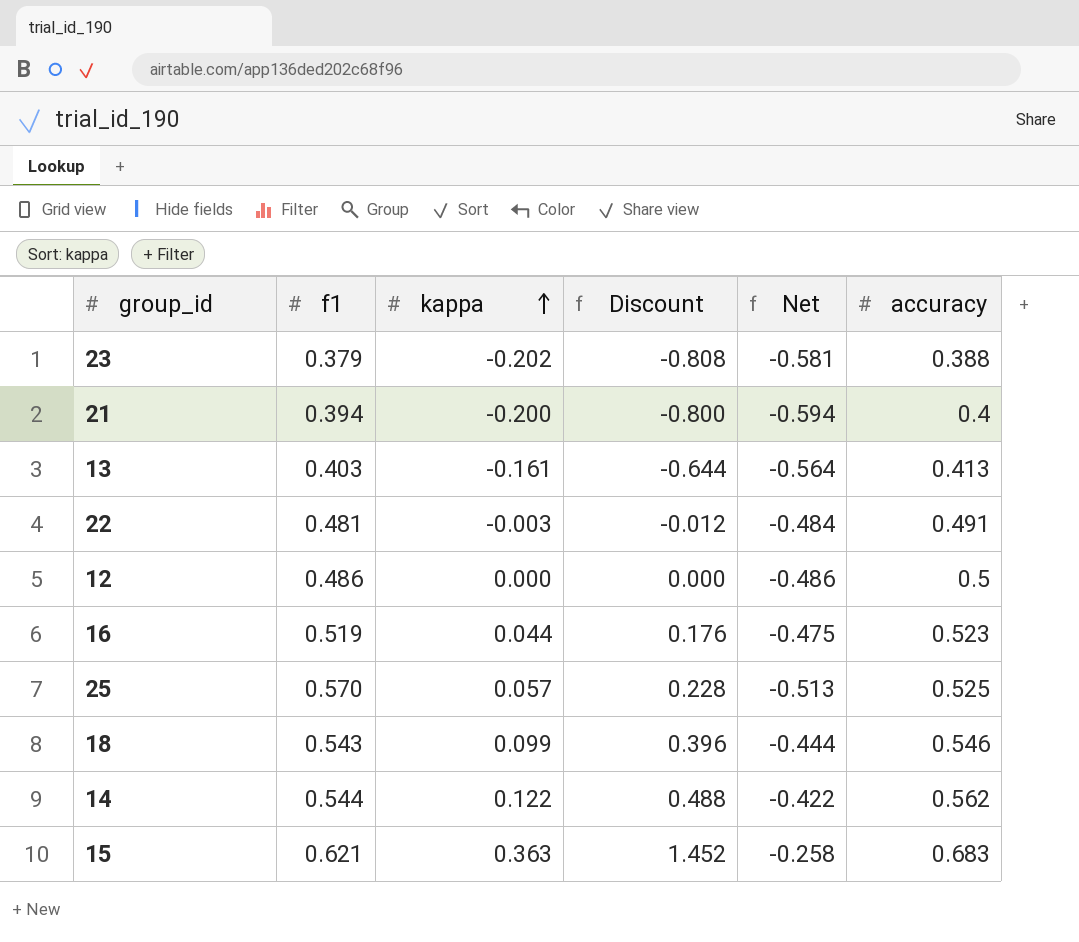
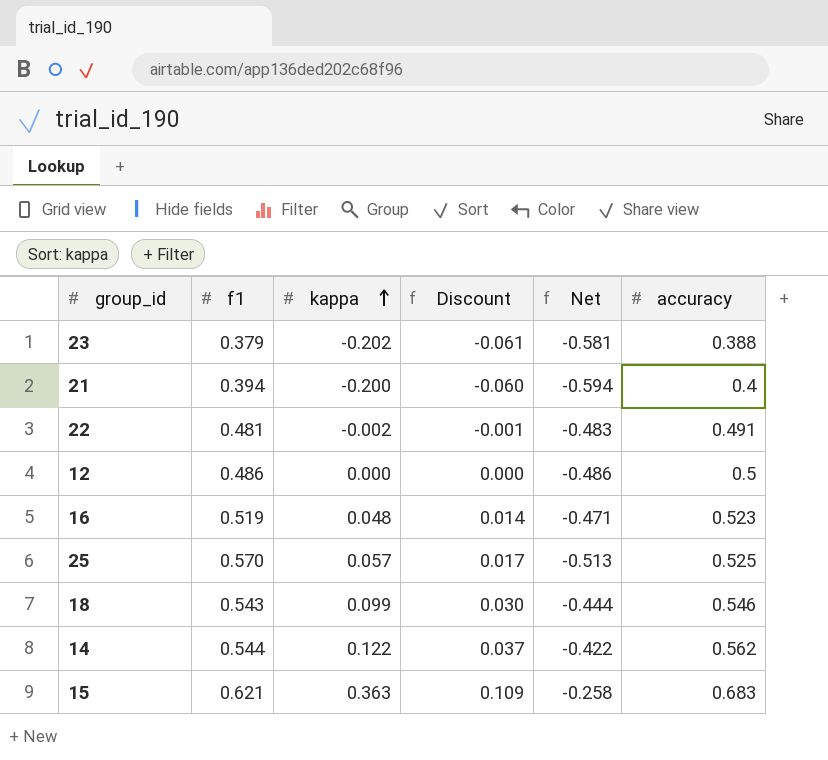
column Discount | formula: [kappa] * 4 -> [kappa] * 0.3
row 13: 0.403 | -0.161 | -0.644 | -0.564 | 0.413 -> none
22 | kappa: -0.003 -> -0.002
22 | Net: -0.484 -> -0.483
16 | kappa: 0.044 -> 0.048
16 | Net: -0.475 -> -0.471

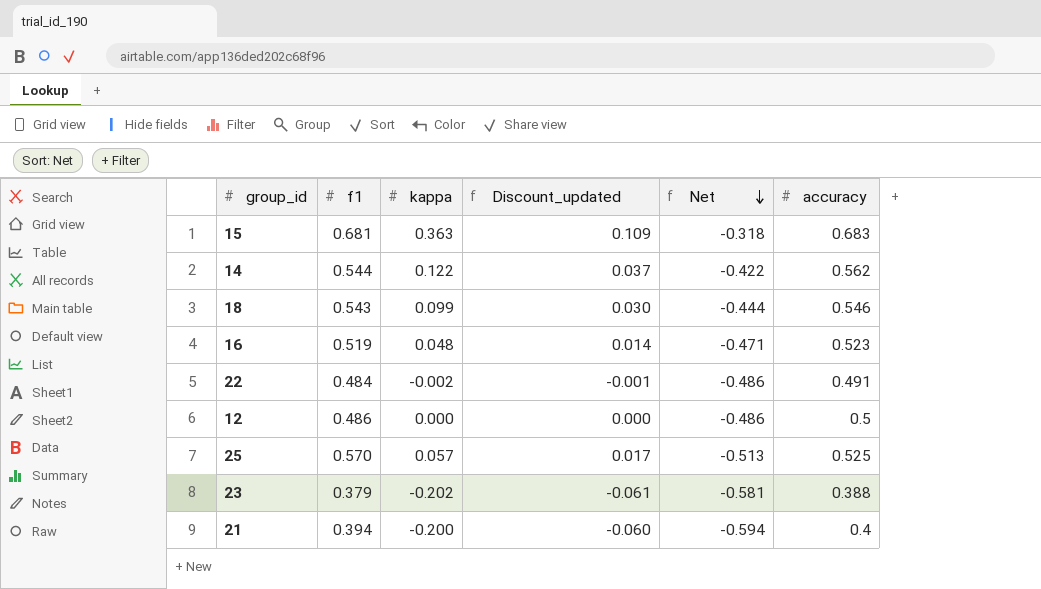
row order: kappa ascending -> Net descending
column name: Discount -> Discount_updated
15 | f1: 0.621 -> 0.681
15 | Net: -0.258 -> -0.318
22 | f1: 0.481 -> 0.484
22 | Net: -0.483 -> -0.486

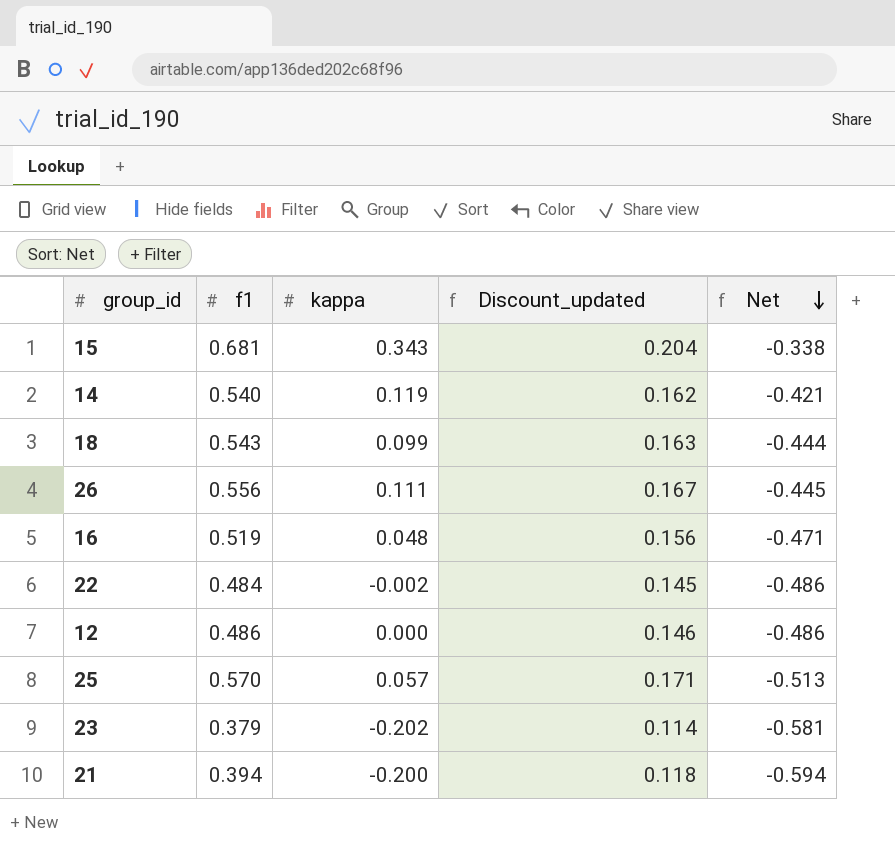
column accuracy | position: 6 -> none
column Discount_updated | formula: [kappa] * 0.3 -> [f1] * 0.3
15 | kappa: 0.363 -> 0.343
15 | Net: -0.318 -> -0.338
14 | f1: 0.544 -> 0.540
14 | kappa: 0.122 -> 0.119
14 | Net: -0.422 -> -0.421
row 26: none -> 0.556 | 0.111 | 0.167 | -0.445

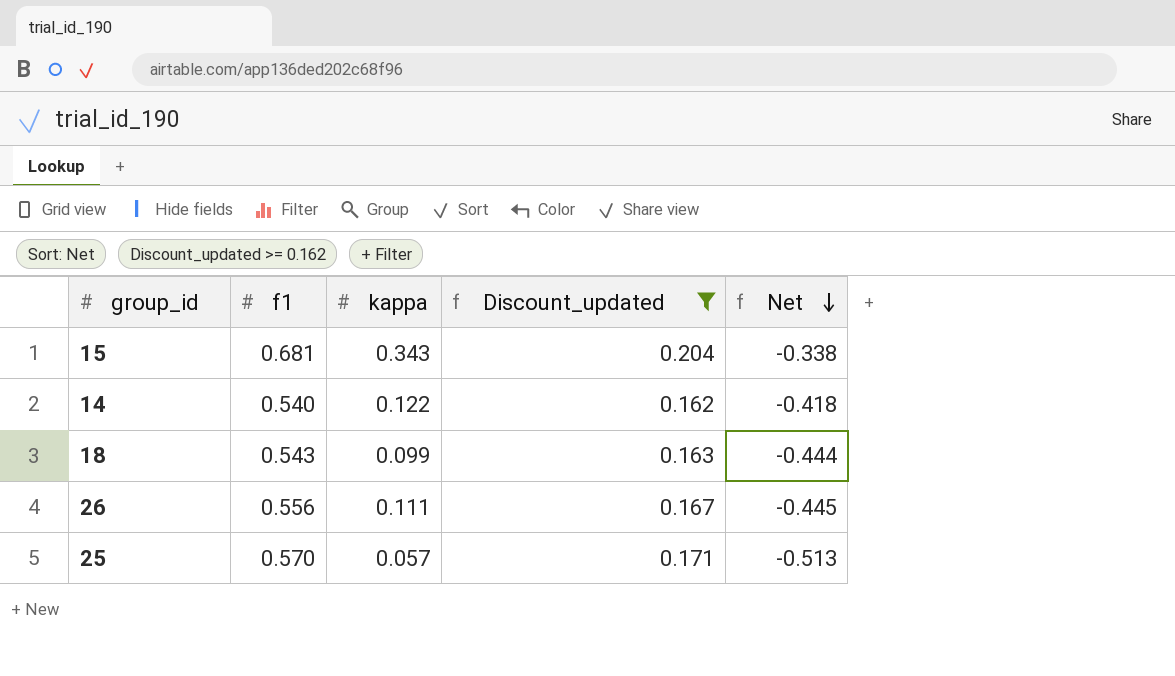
filter: none -> Discount_updated >= 0.162
14 | kappa: 0.119 -> 0.122
14 | Net: -0.421 -> -0.418

